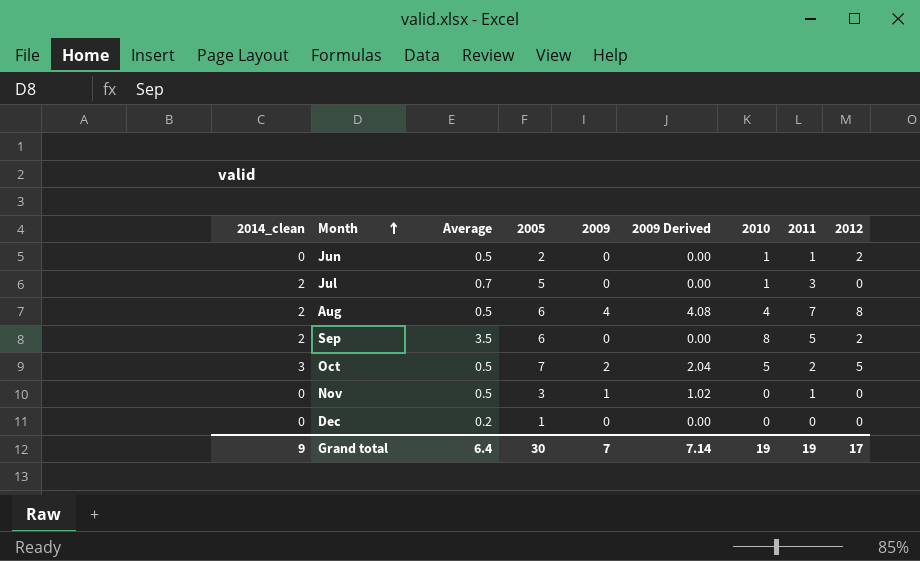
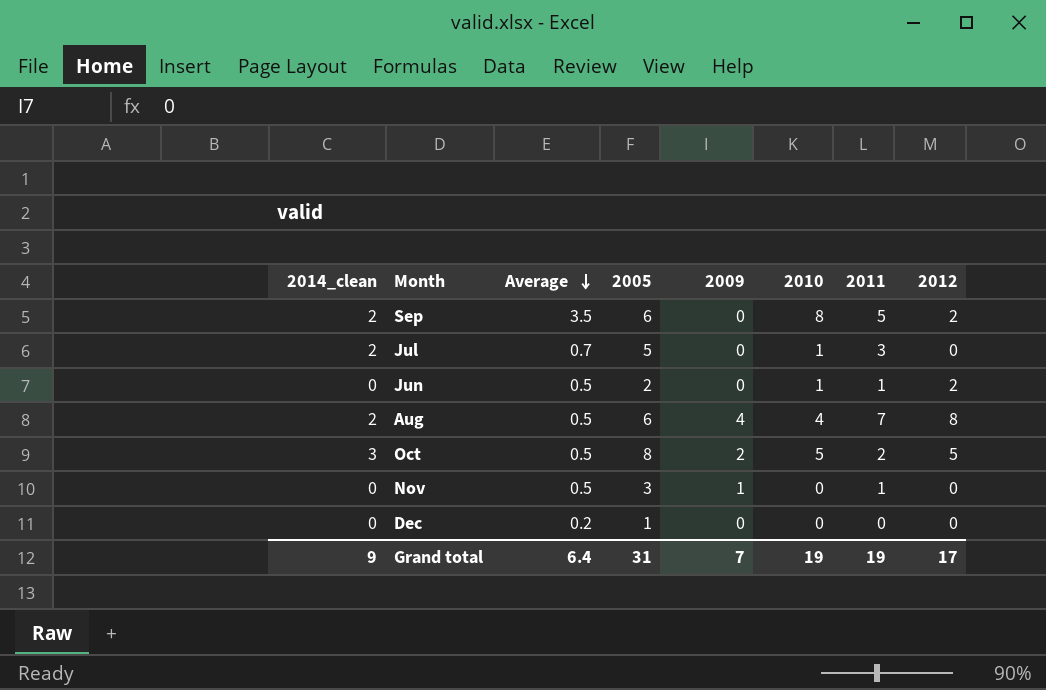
row order: Month ascending -> Average descending
column 2009 Derived | formula: [2009] * 1.02 -> none
Oct | 2005: 7 -> 8
Grand total | 2005: 30 -> 31

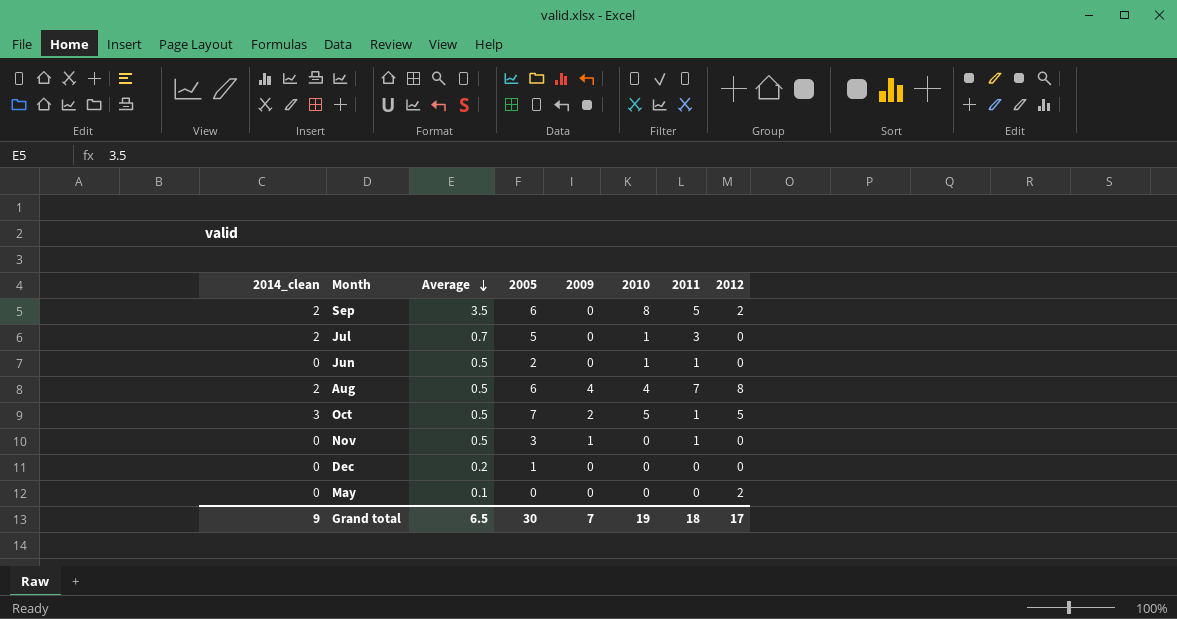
Jun | 2012: 2 -> 0
Oct | 2005: 8 -> 7
Oct | 2011: 2 -> 1
row May: none -> 0 | 0.1 | 0 | 0 | 0 | 0 | 2
Grand total | Average: 6.4 -> 6.5
Grand total | 2005: 31 -> 30
Grand total | 2011: 19 -> 18

